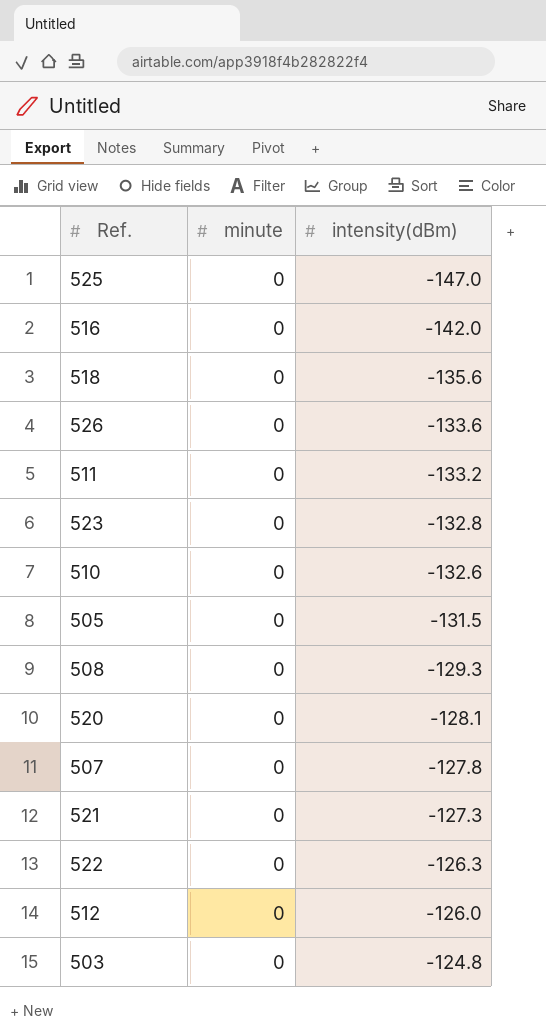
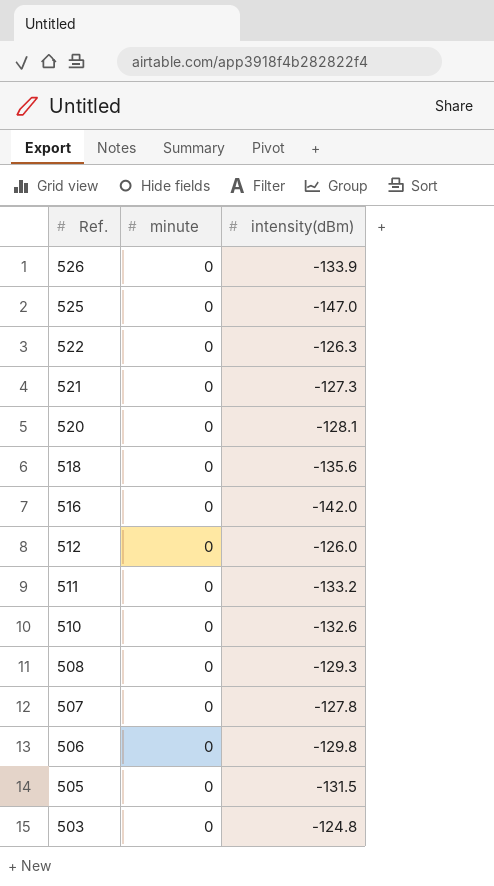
row order: intensity(dBm) ascending -> Ref. descending
row 523: 0 | -132.8 -> none
526 | intensity(dBm): -133.6 -> -133.9
row 506: none -> 0 | -129.8

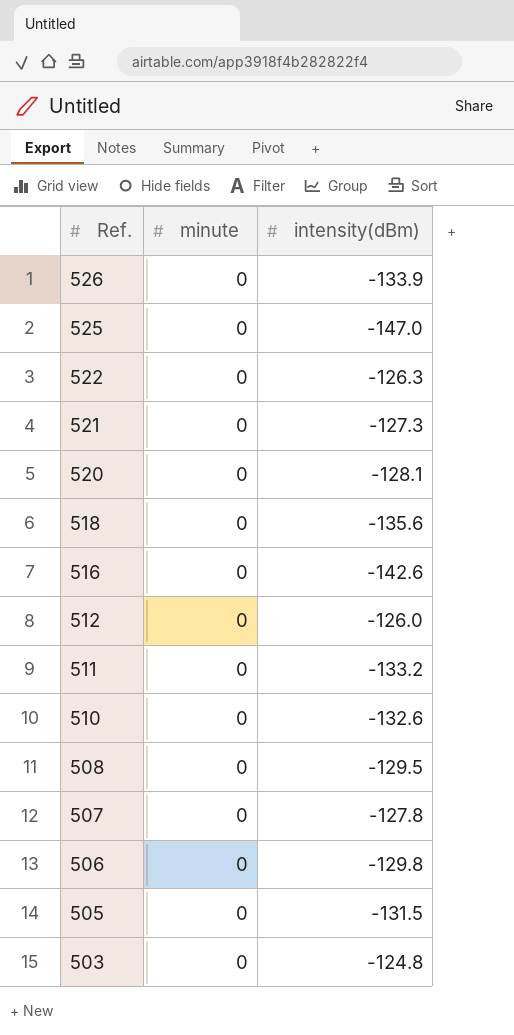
516 | intensity(dBm): -142.0 -> -142.6
508 | intensity(dBm): -129.3 -> -129.5

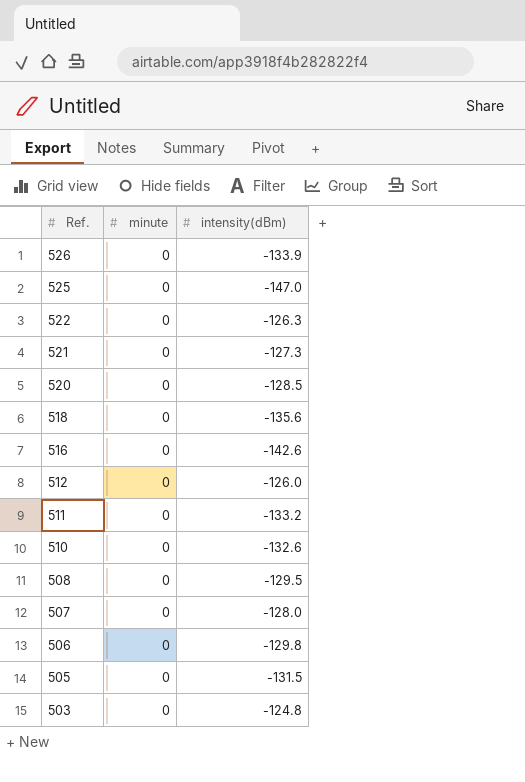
520 | intensity(dBm): -128.1 -> -128.5
507 | intensity(dBm): -127.8 -> -128.0

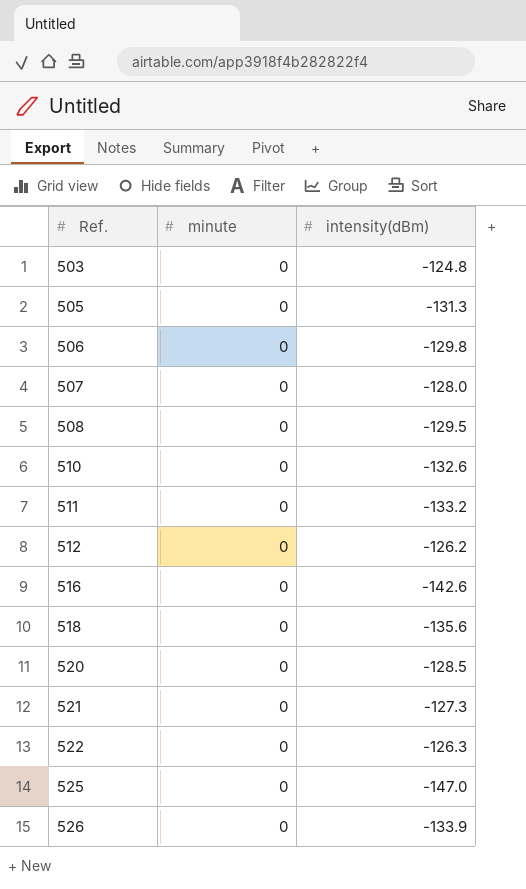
row order: Ref. descending -> Ref. ascending
505 | intensity(dBm): -131.5 -> -131.3
512 | intensity(dBm): -126.0 -> -126.2

